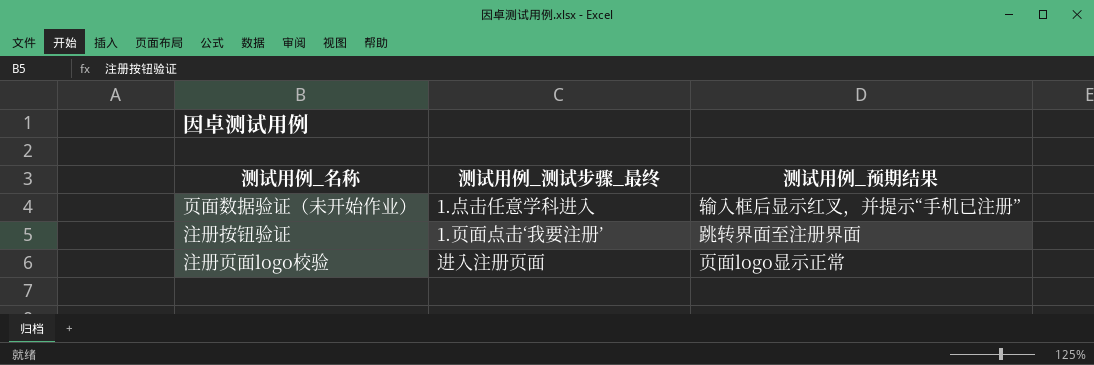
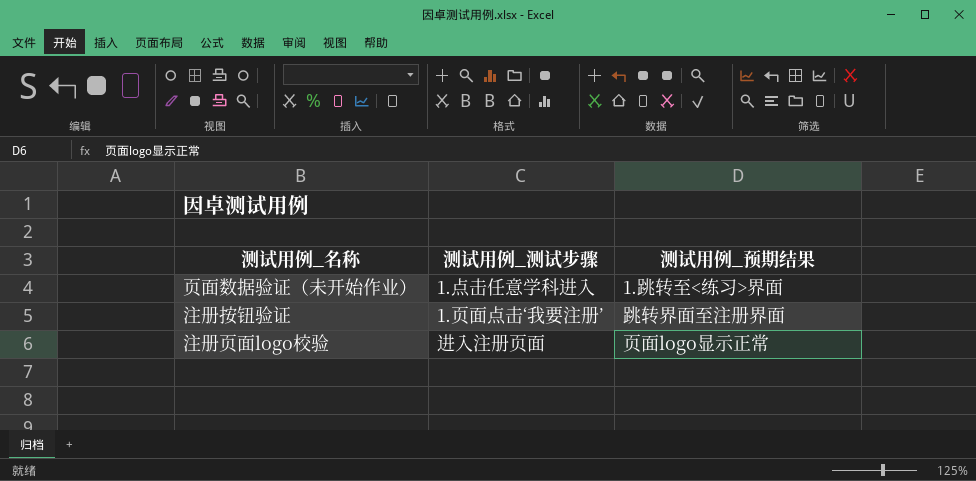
column name: 测试用例_测试步骤_最终 -> 测试用例_测试步骤
页面数据验证（未开始作业） | 测试用例_预期结果: 输入框后显示红叉，并提示“手机已注册” -> 1.跳转至<练习>界面

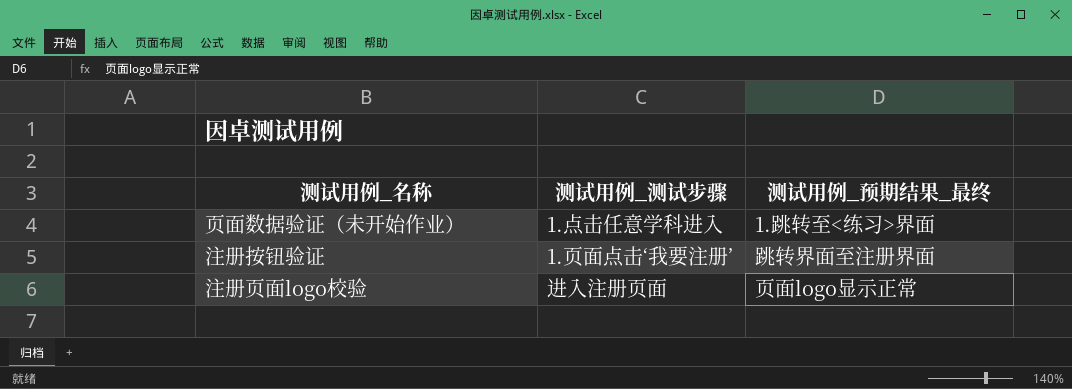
column name: 测试用例_预期结果 -> 测试用例_预期结果_最终

